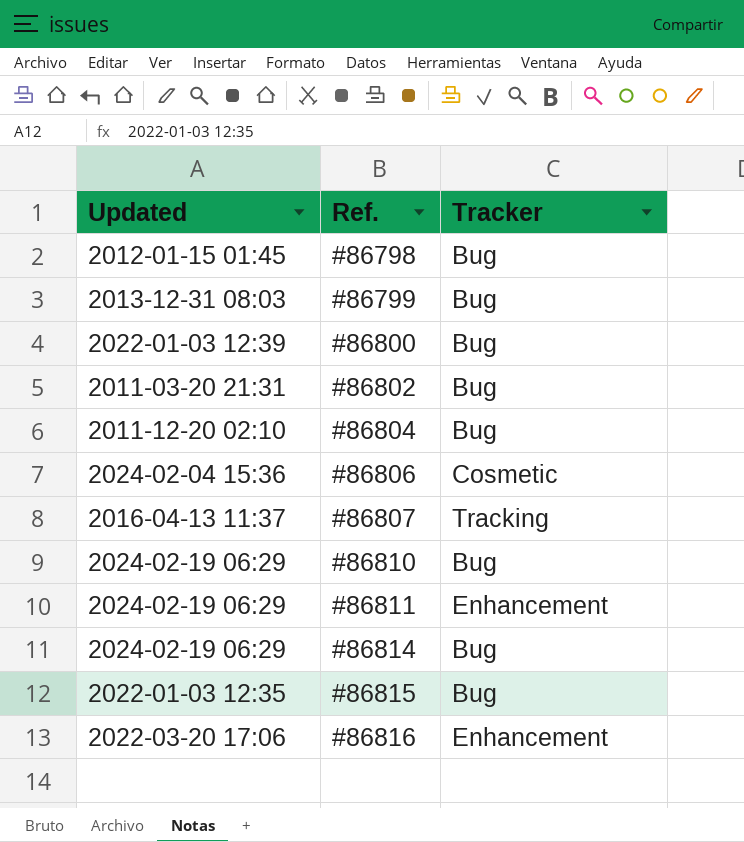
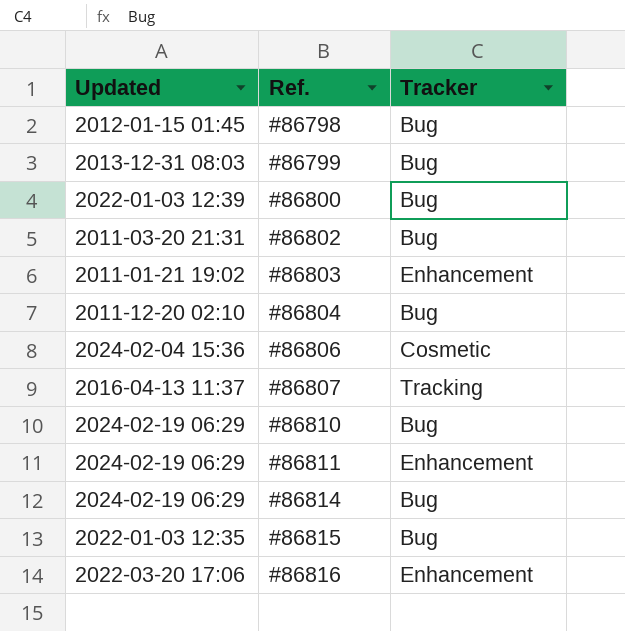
row #86803: none -> 2011-01-21 19:02 | Enhancement

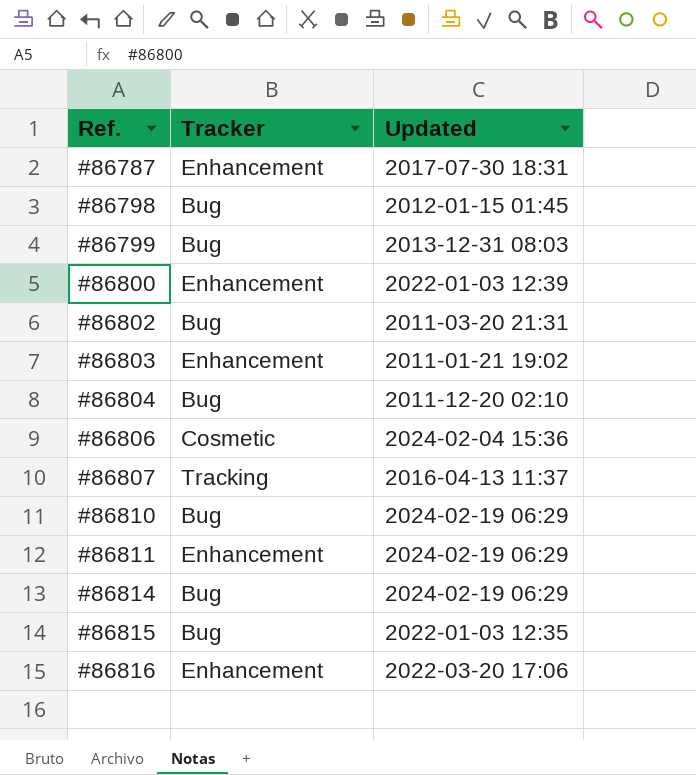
column Updated | position: 1 -> 3
row #86787: none -> Enhancement | 2017-07-30 18:31
#86800 | Tracker: Bug -> Enhancement

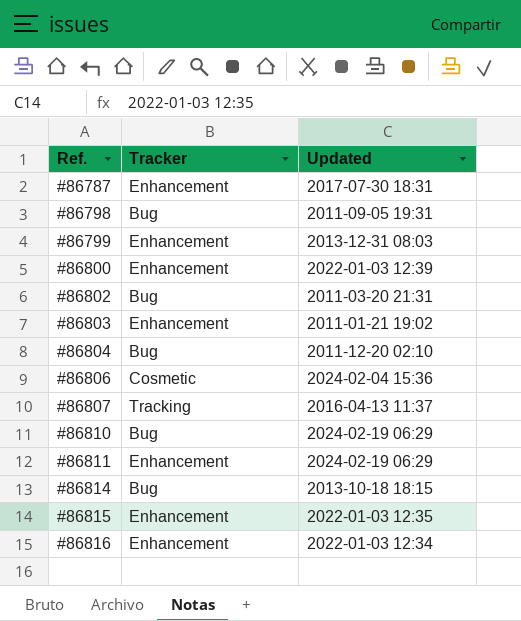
#86798 | Updated: 2012-01-15 01:45 -> 2011-09-05 19:31
#86799 | Tracker: Bug -> Enhancement
#86814 | Updated: 2024-02-19 06:29 -> 2013-10-18 18:15
#86815 | Tracker: Bug -> Enhancement
#86816 | Updated: 2022-03-20 17:06 -> 2022-01-03 12:34

